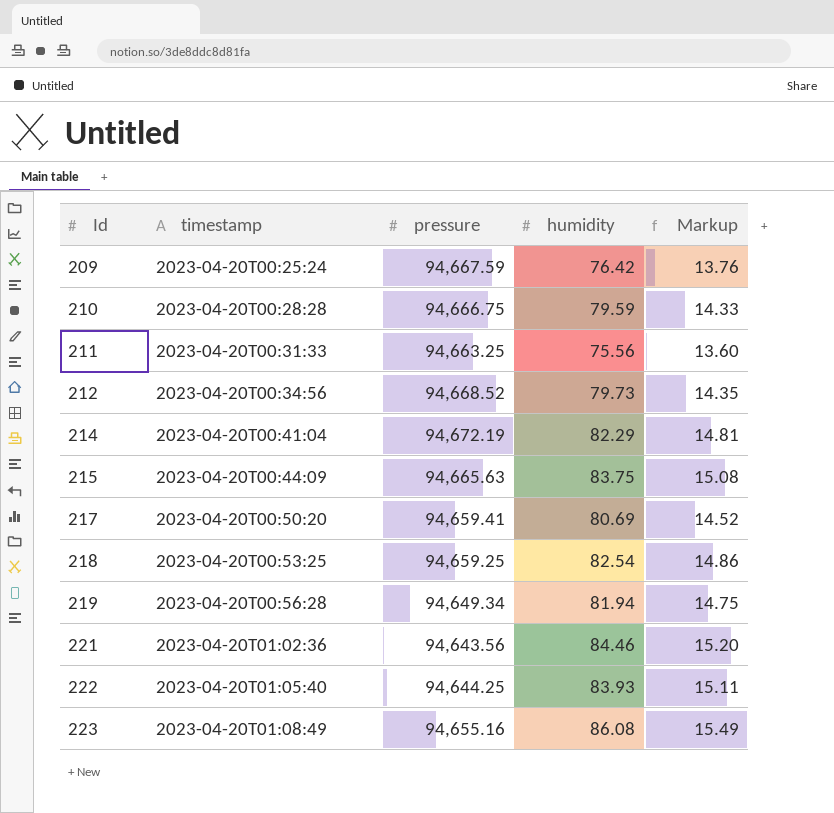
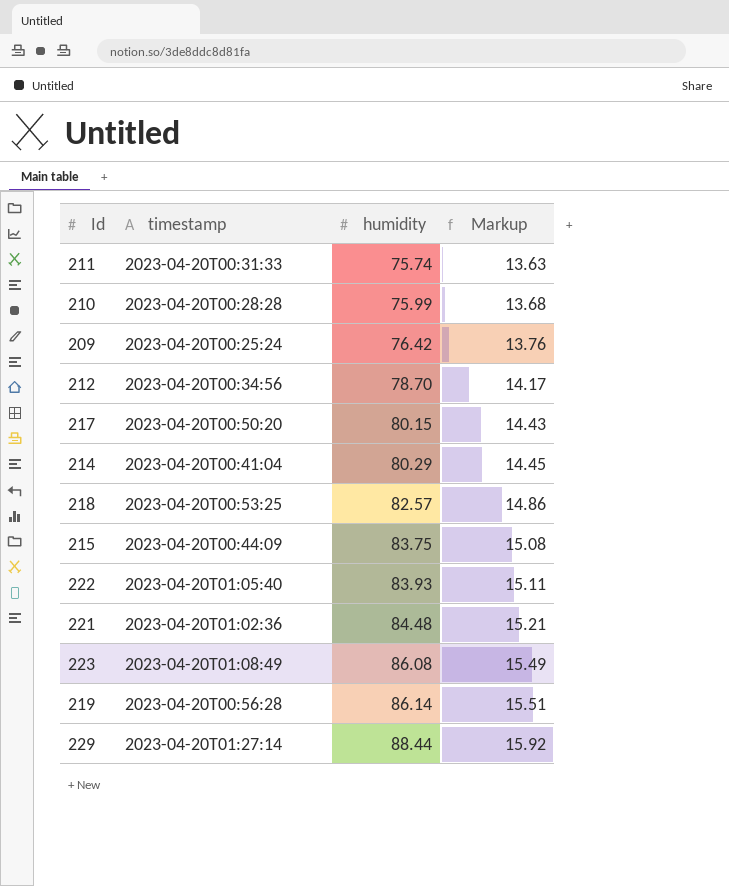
row order: Id ascending -> humidity ascending
column pressure | position: 3 -> none
211 | humidity: 75.56 -> 75.74
211 | Markup: 13.60 -> 13.63
210 | humidity: 79.59 -> 75.99
210 | Markup: 14.33 -> 13.68
212 | humidity: 79.73 -> 78.70
212 | Markup: 14.35 -> 14.17
217 | humidity: 80.69 -> 80.15
217 | Markup: 14.52 -> 14.43
214 | humidity: 82.29 -> 80.29
214 | Markup: 14.81 -> 14.45
218 | humidity: 82.54 -> 82.57
221 | humidity: 84.46 -> 84.48
221 | Markup: 15.20 -> 15.21
219 | humidity: 81.94 -> 86.14
219 | Markup: 14.75 -> 15.51
row 229: none -> 2023-04-20T01:27:14 | 88.44 | 15.92

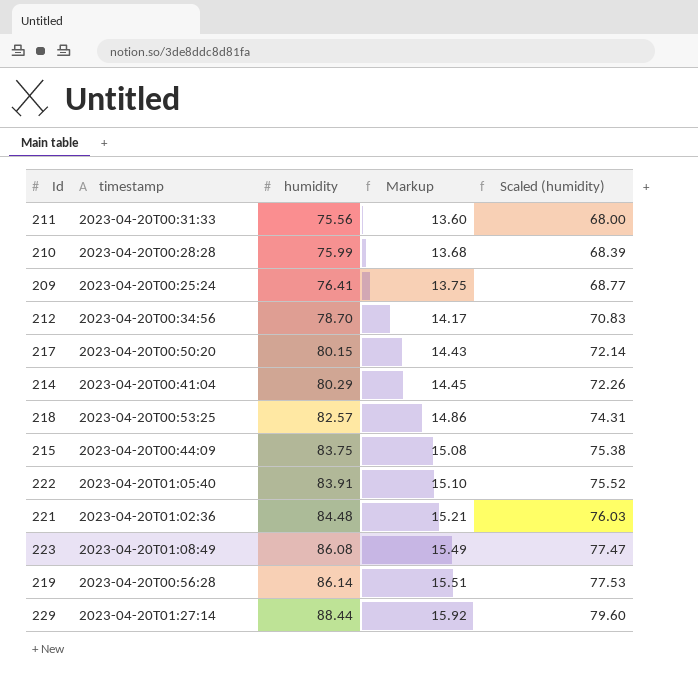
column Scaled (humidity) | formula: none -> [humidity] * 0.9
211 | humidity: 75.74 -> 75.56
211 | Markup: 13.63 -> 13.60
209 | humidity: 76.42 -> 76.41
209 | Markup: 13.76 -> 13.75
222 | humidity: 83.93 -> 83.91
222 | Markup: 15.11 -> 15.10

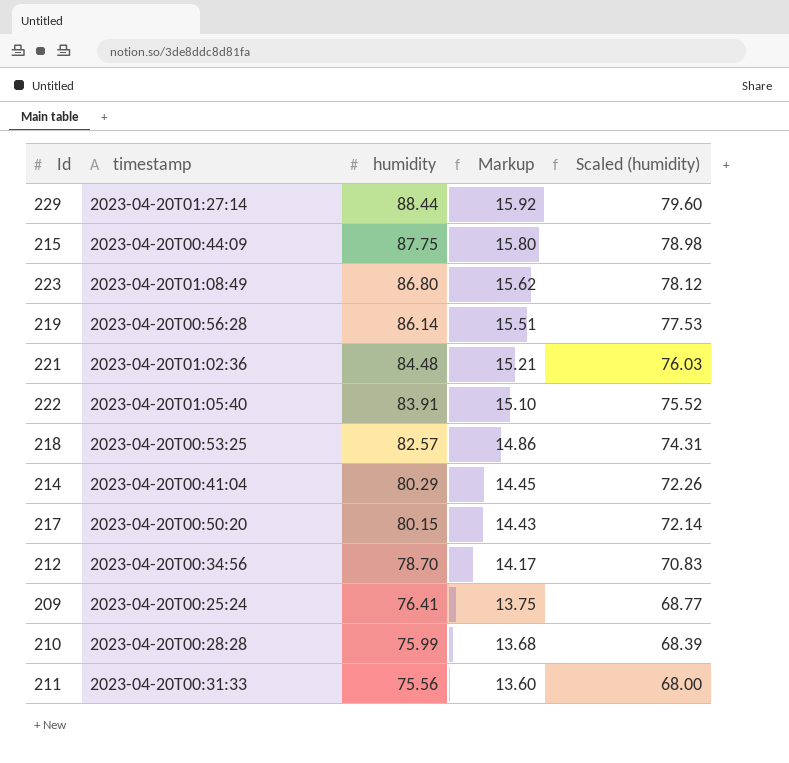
row order: humidity ascending -> humidity descending
215 | humidity: 83.75 -> 87.75
215 | Markup: 15.08 -> 15.80
215 | Scaled (humidity): 75.38 -> 78.98
223 | humidity: 86.08 -> 86.80
223 | Markup: 15.49 -> 15.62
223 | Scaled (humidity): 77.47 -> 78.12

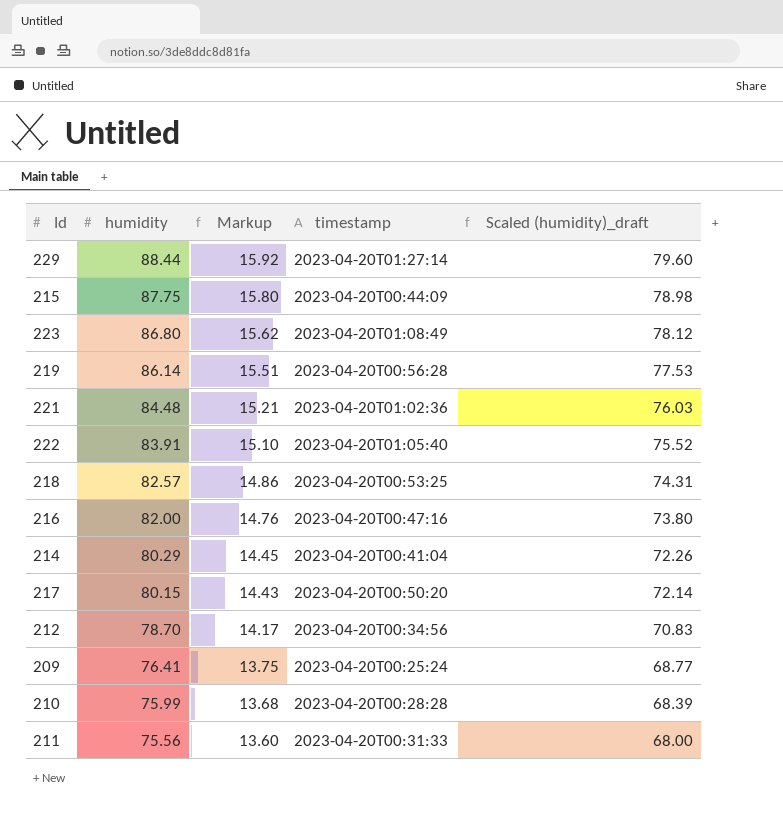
column timestamp | position: 2 -> 4
column name: Scaled (humidity) -> Scaled (humidity)_draft
row 216: none -> 82.00 | 14.76 | 2023-04-20T00:47:16 | 73.80

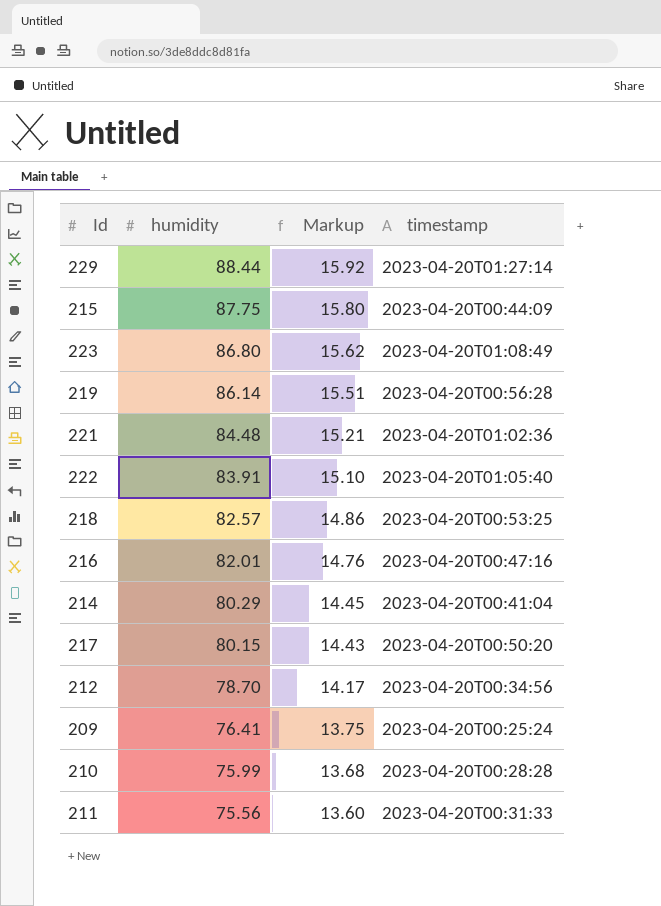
column Scaled (humidity)_draft | formula: [humidity] * 0.9 -> none
216 | humidity: 82.00 -> 82.01

